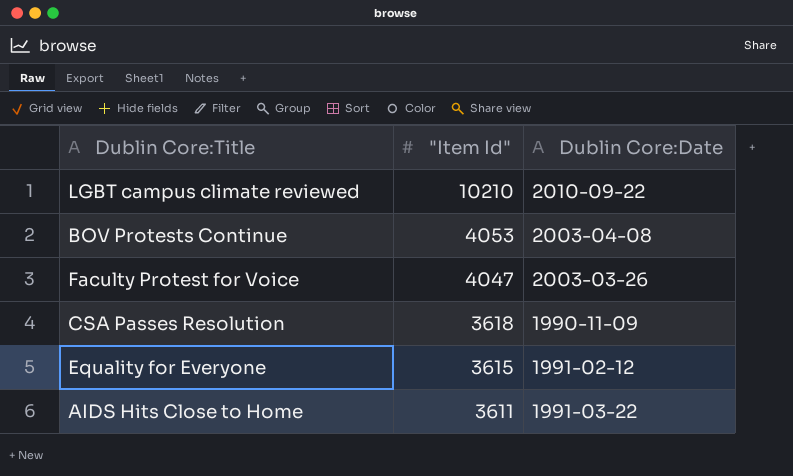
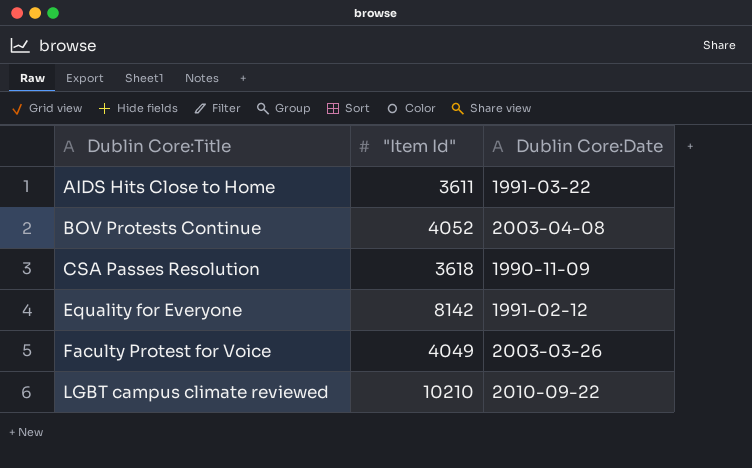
row order: "Item Id" descending -> Dublin Core:Title ascending
BOV Protests Continue | "Item Id": 4053 -> 4052
Equality for Everyone | "Item Id": 3615 -> 8142
Faculty Protest for Voice | "Item Id": 4047 -> 4049

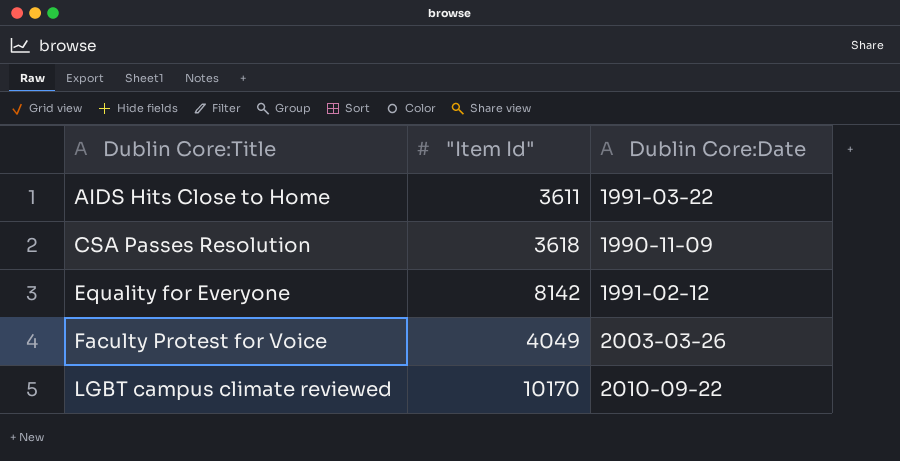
row BOV Protests Continue: 4052 | 2003-04-08 -> none
LGBT campus climate reviewed | "Item Id": 10210 -> 10170

